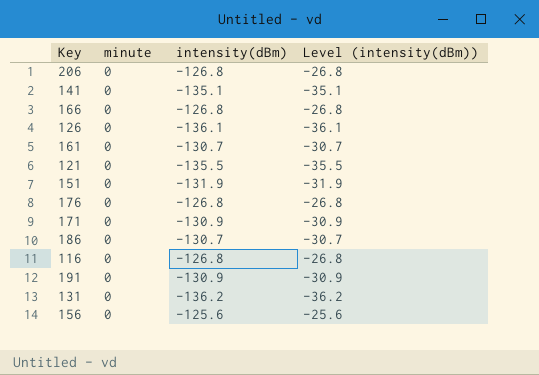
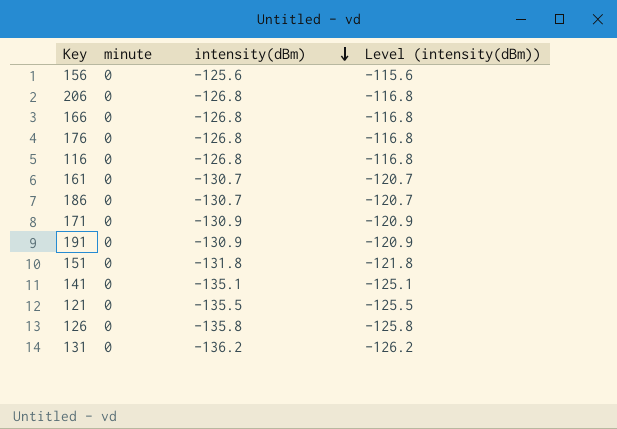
row order: none -> intensity(dBm) descending
column Level (intensity(dBm)) | formula: [intensity(dBm)] + 100 -> [intensity(dBm)] + 10
151 | intensity(dBm): -131.9 -> -131.8
126 | intensity(dBm): -136.1 -> -135.8

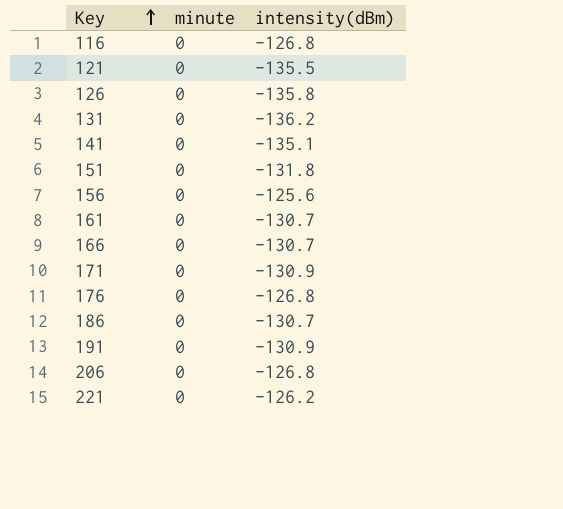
row order: intensity(dBm) descending -> Key ascending
column Level (intensity(dBm)) | formula: [intensity(dBm)] + 10 -> none
166 | intensity(dBm): -126.8 -> -130.7
row 221: none -> 0 | -126.2

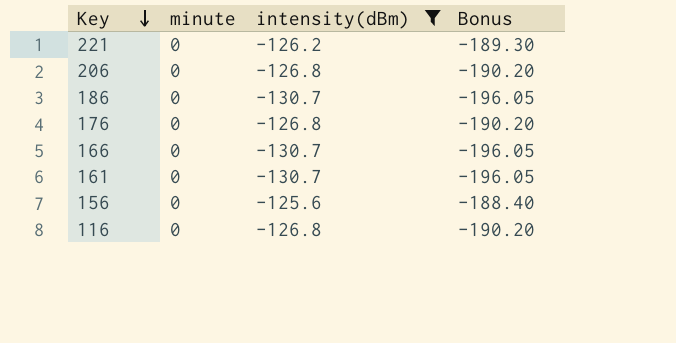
filter: none -> intensity(dBm) >= -130.7
row order: Key ascending -> Key descending
column Bonus | formula: none -> [intensity(dBm)] * 1.5

